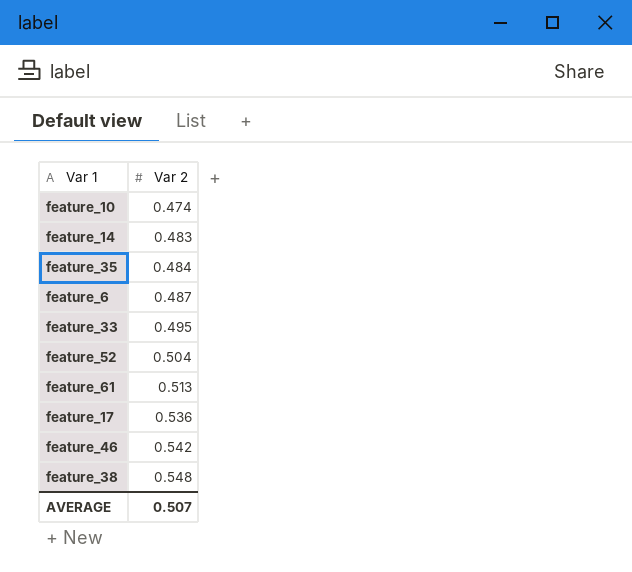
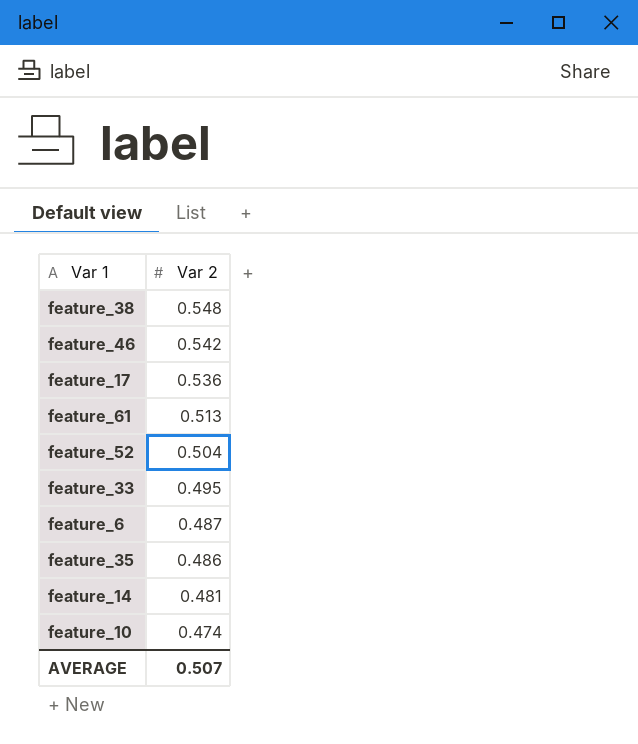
row order: Var 2 ascending -> Var 2 descending
feature_35 | Var 2: 0.484 -> 0.486
feature_14 | Var 2: 0.483 -> 0.481

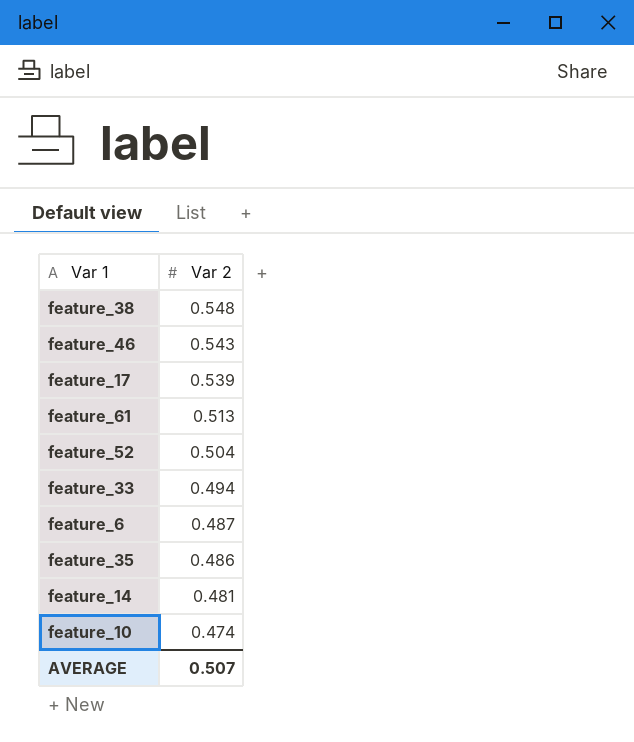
feature_46 | Var 2: 0.542 -> 0.543
feature_17 | Var 2: 0.536 -> 0.539
feature_33 | Var 2: 0.495 -> 0.494

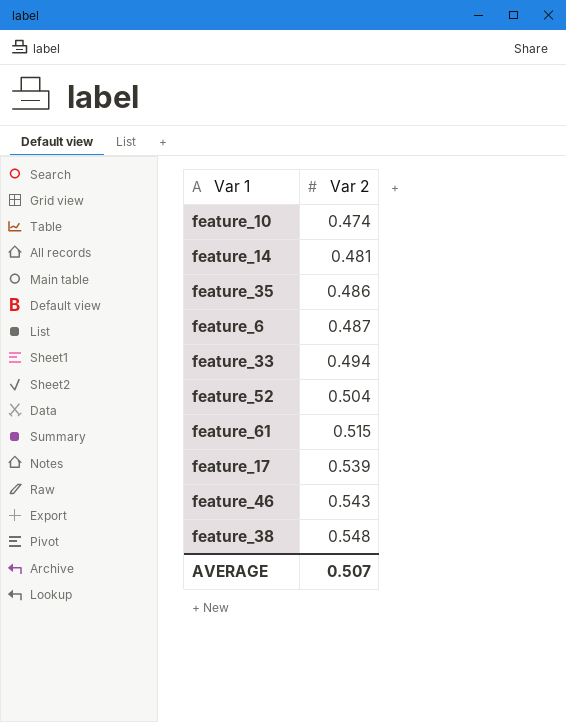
row order: Var 2 descending -> Var 2 ascending
feature_61 | Var 2: 0.513 -> 0.515

